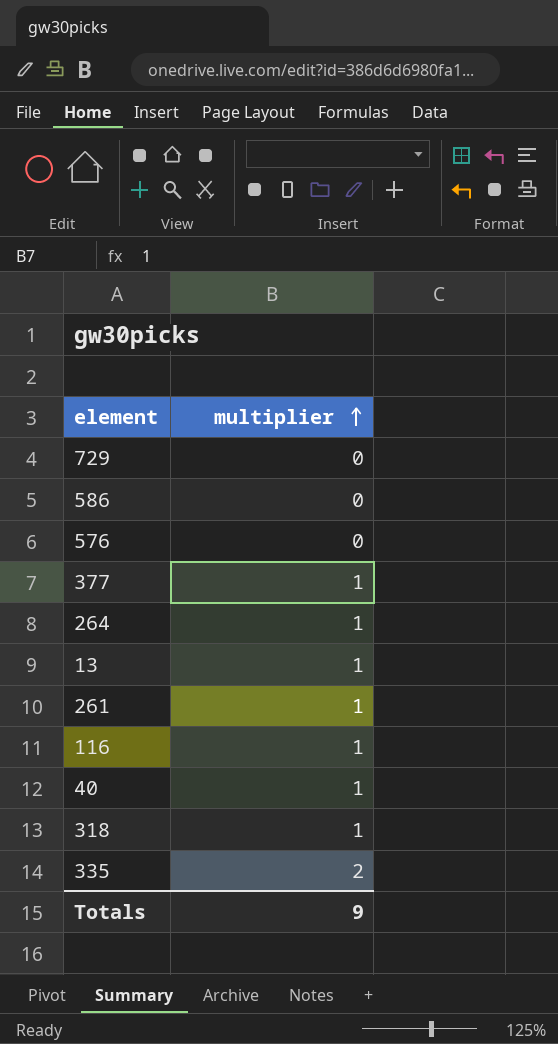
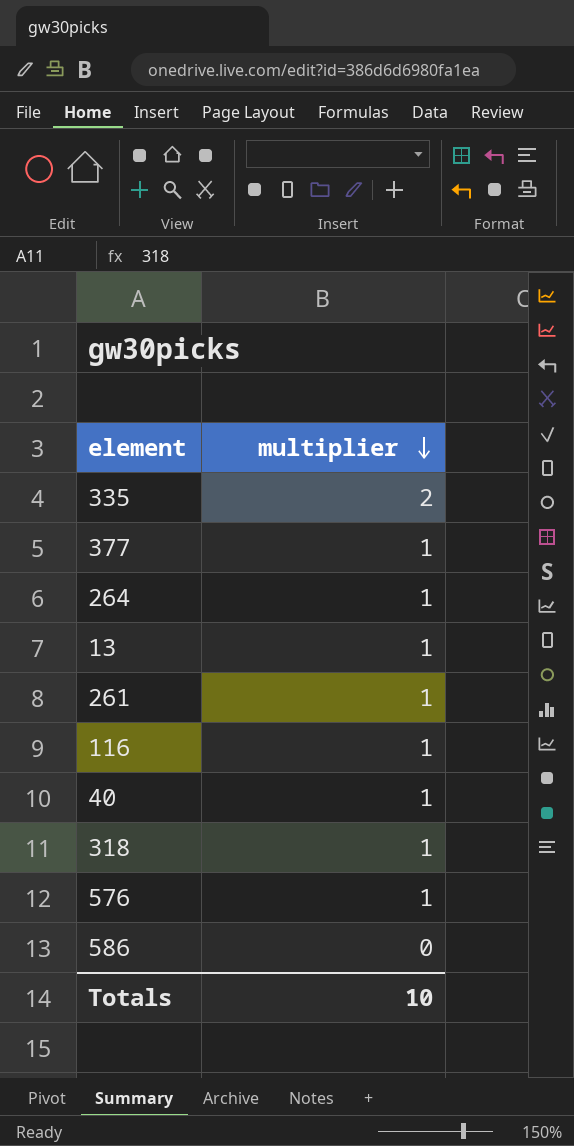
row order: multiplier ascending -> multiplier descending
row 729: 0 -> none
576 | multiplier: 0 -> 1
Totals | multiplier: 9 -> 10

